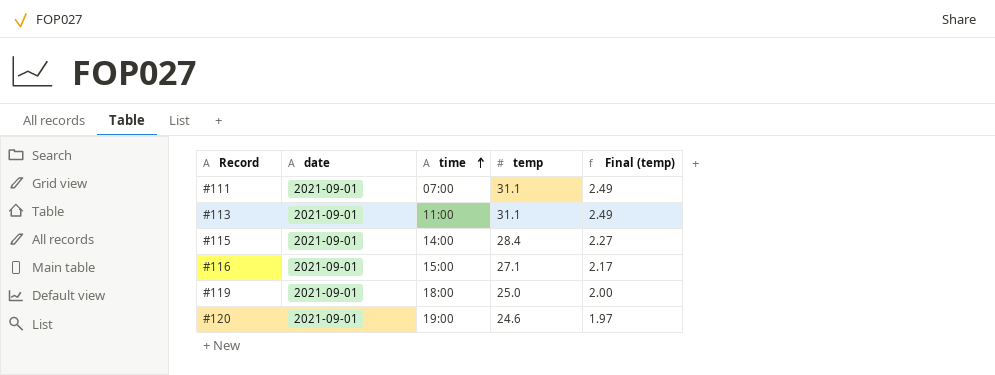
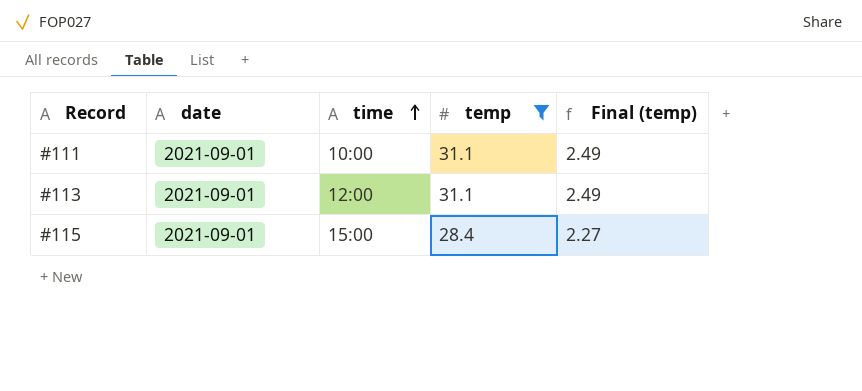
filter: none -> temp >= 28.4
#111 | time: 07:00 -> 10:00
#113 | time: 11:00 -> 12:00
#115 | time: 14:00 -> 15:00

